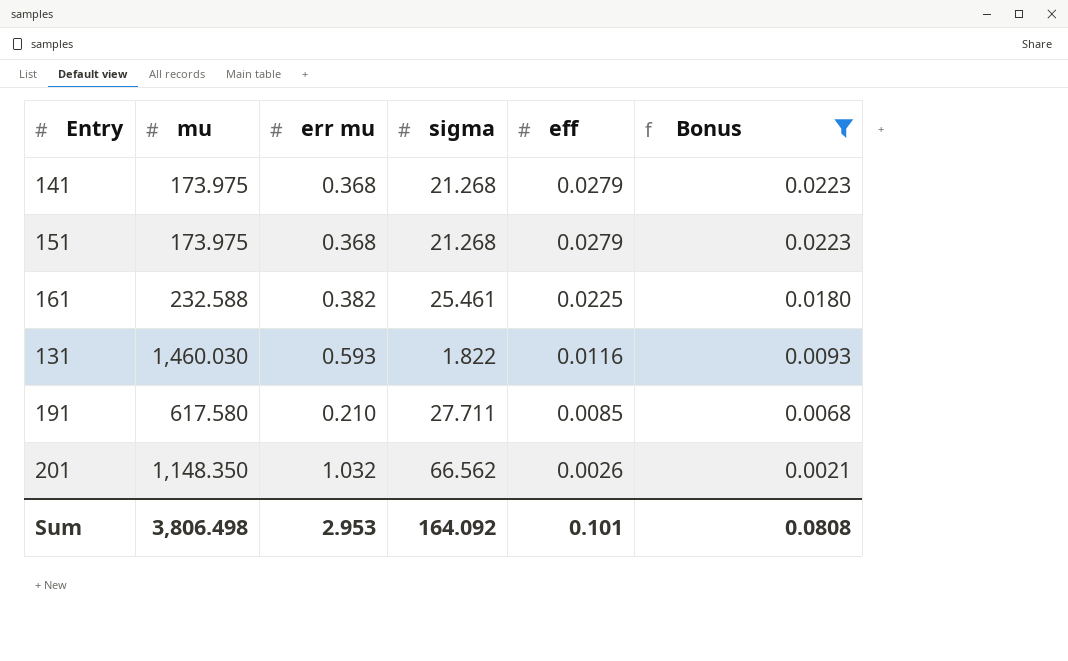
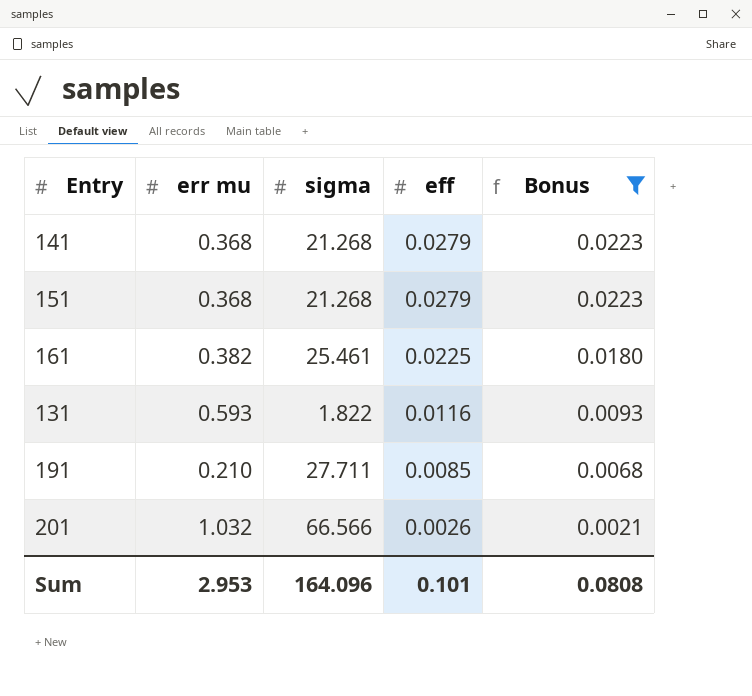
column mu | position: 2 -> none
201 | sigma: 66.562 -> 66.566
Sum | sigma: 164.092 -> 164.096

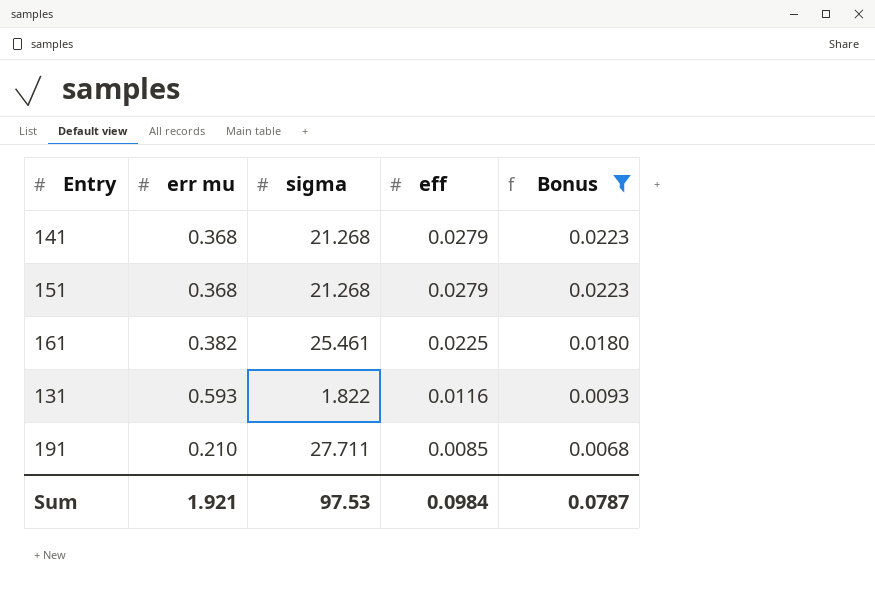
row 201: 1.032 | 66.566 | 0.0026 | 0.0021 -> none
Sum | err mu: 2.953 -> 1.921
Sum | sigma: 164.096 -> 97.53
Sum | eff: 0.101 -> 0.0984
Sum | Bonus: 0.0808 -> 0.0787

